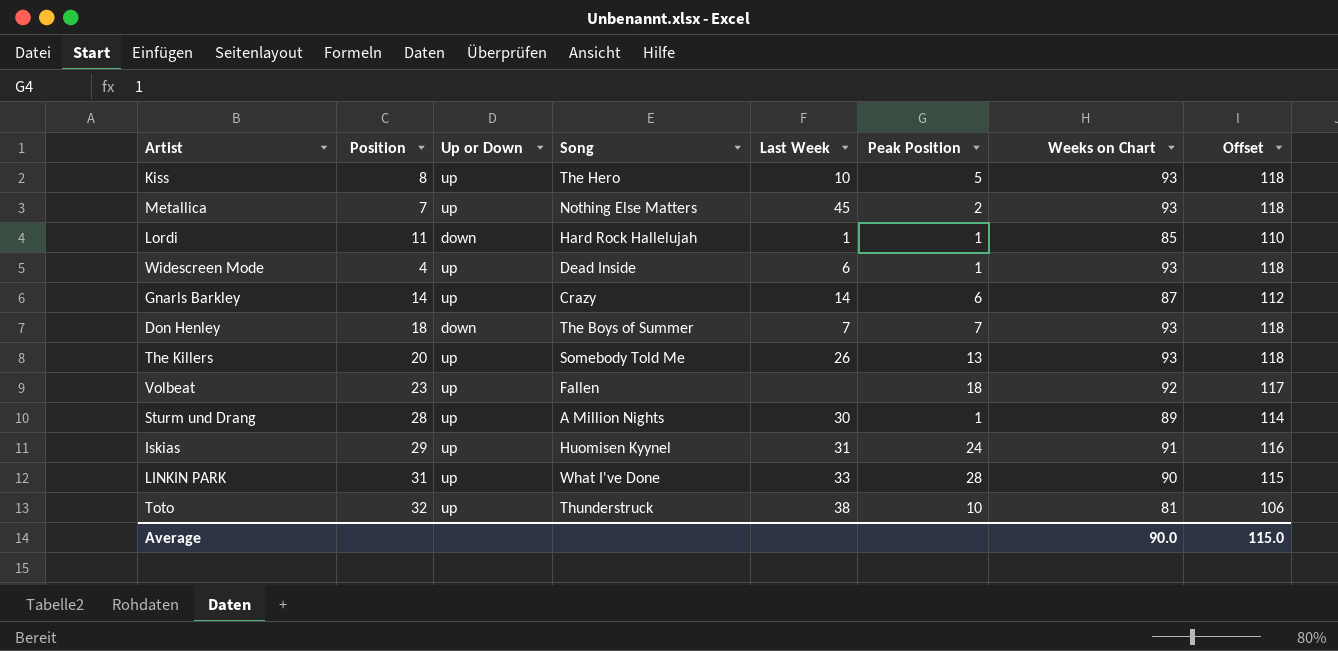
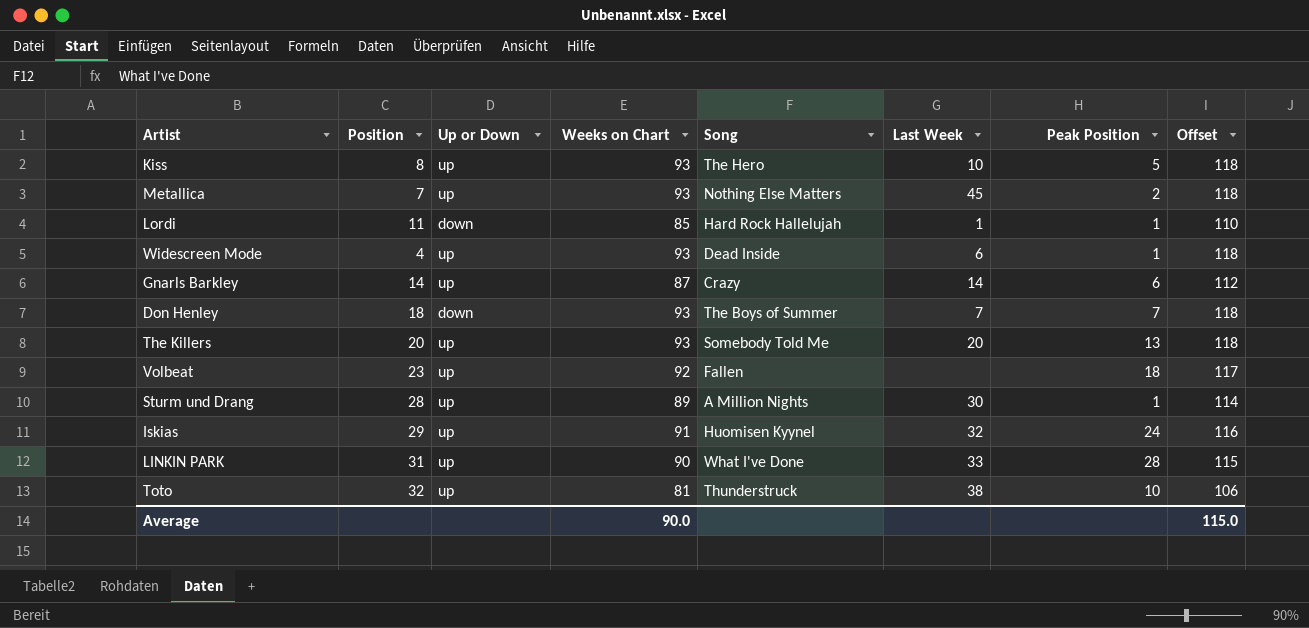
column Weeks on Chart | position: 7 -> 4
The Killers | Last Week: 26 -> 20
Iskias | Last Week: 31 -> 32

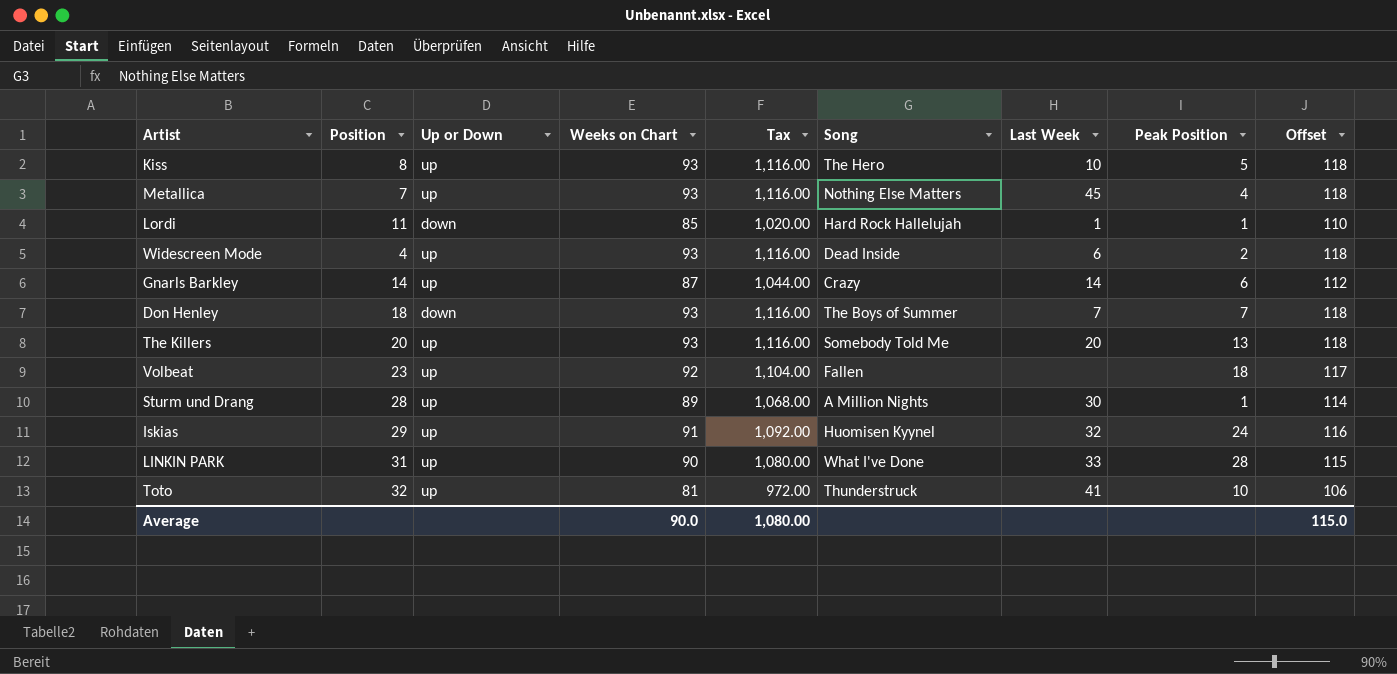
column Tax | formula: none -> [Weeks on Chart] * 12
Metallica | Peak Position: 2 -> 4
Widescreen Mode | Peak Position: 1 -> 2
Toto | Last Week: 38 -> 41

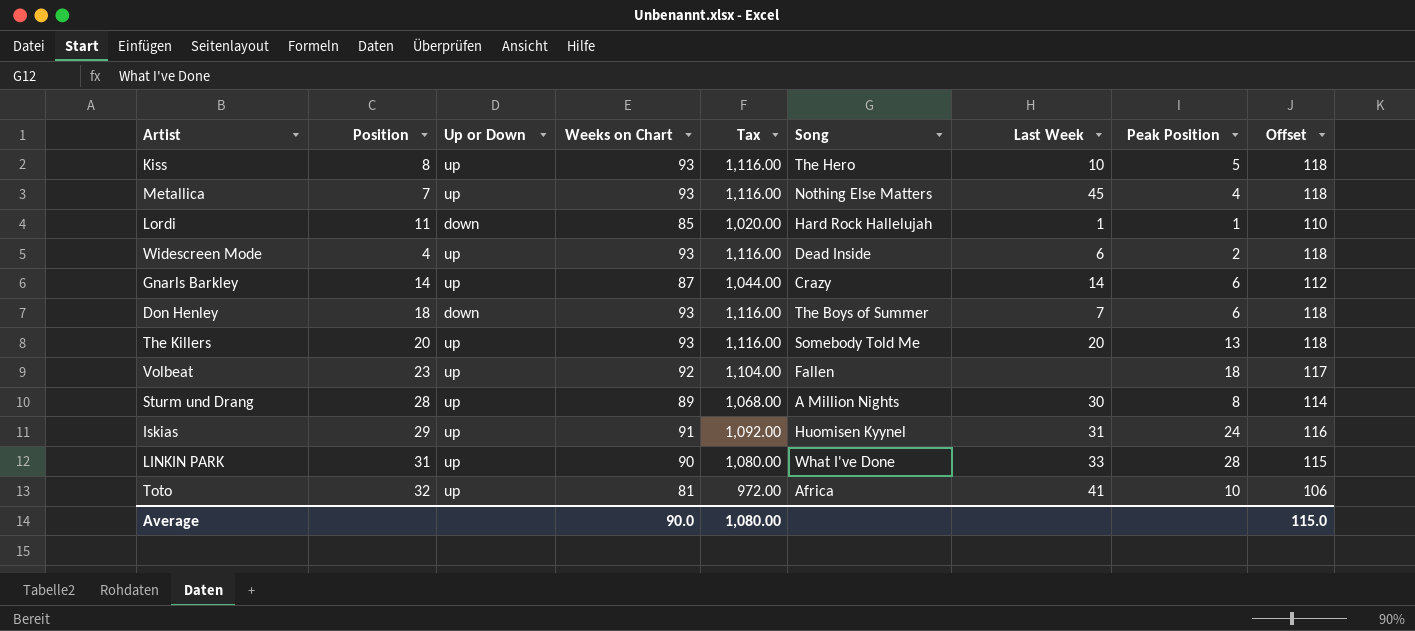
Don Henley | Peak Position: 7 -> 6
Sturm und Drang | Peak Position: 1 -> 8
Iskias | Last Week: 32 -> 31
Toto | Song: Thunderstruck -> Africa

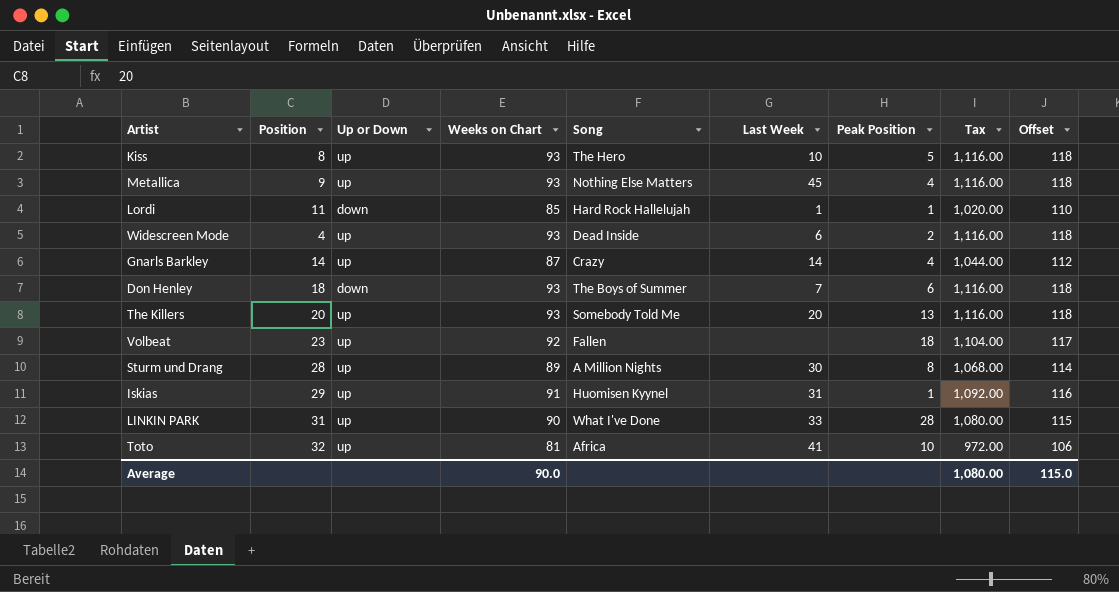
column Tax | position: 5 -> 8
Metallica | Position: 7 -> 9
Gnarls Barkley | Peak Position: 6 -> 4
Iskias | Peak Position: 24 -> 1

